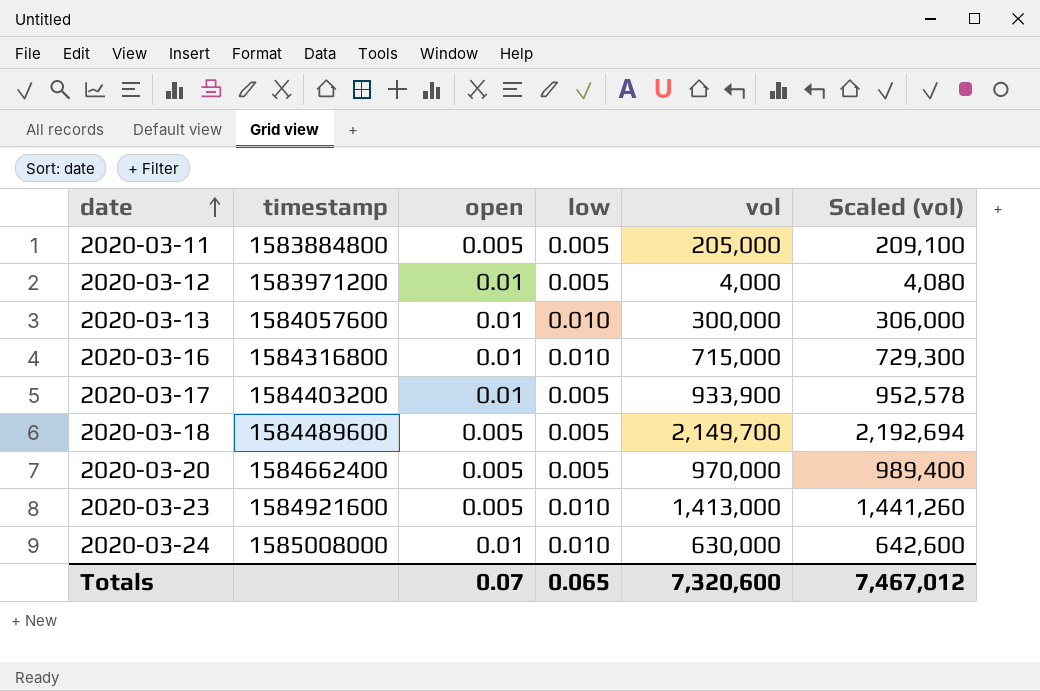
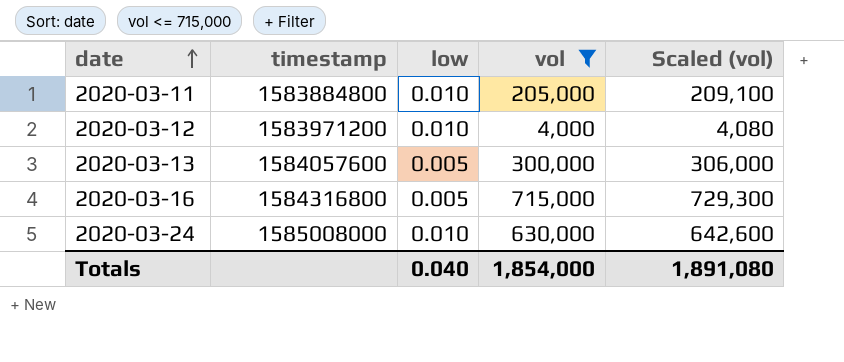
filter: none -> vol <= 715,000
column open | position: 3 -> none
2020-03-11 | low: 0.005 -> 0.010
2020-03-12 | low: 0.005 -> 0.010
2020-03-13 | low: 0.010 -> 0.005
2020-03-16 | low: 0.010 -> 0.005
Totals | low: 0.065 -> 0.040
Totals | vol: 7,320,600 -> 1,854,000
Totals | Scaled (vol): 7,467,012 -> 1,891,080

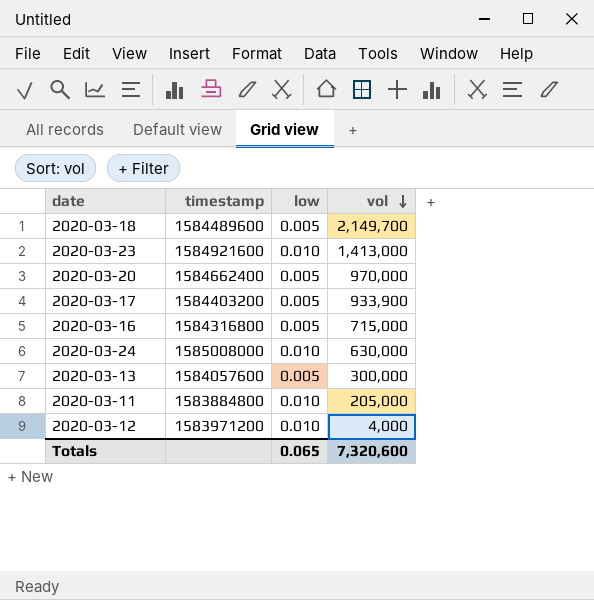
filter: vol <= 715,000 -> none
row order: date ascending -> vol descending
column Scaled (vol) | formula: [vol] * 1.02 -> none
Totals | low: 0.040 -> 0.065
Totals | vol: 1,854,000 -> 7,320,600

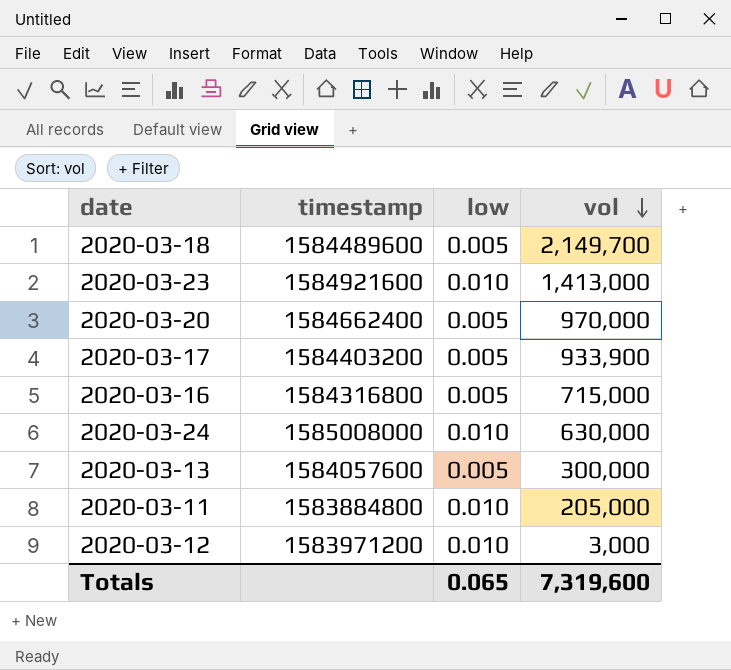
2020-03-12 | vol: 4,000 -> 3,000
Totals | vol: 7,320,600 -> 7,319,600

